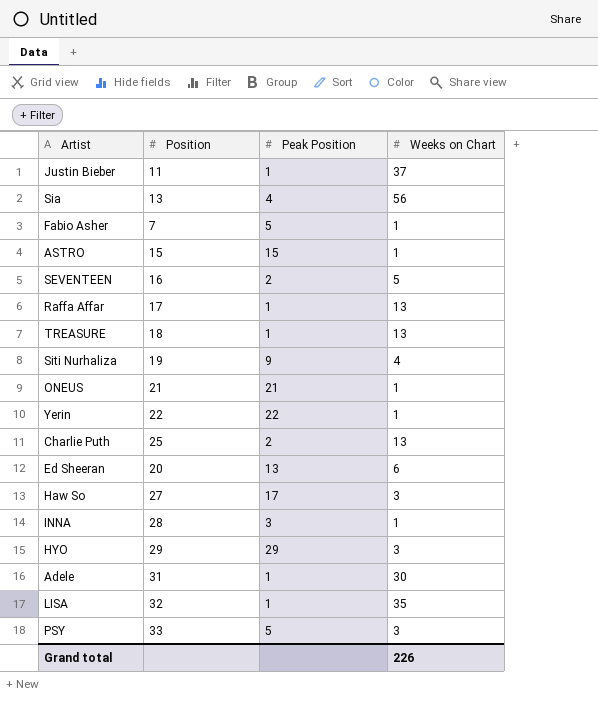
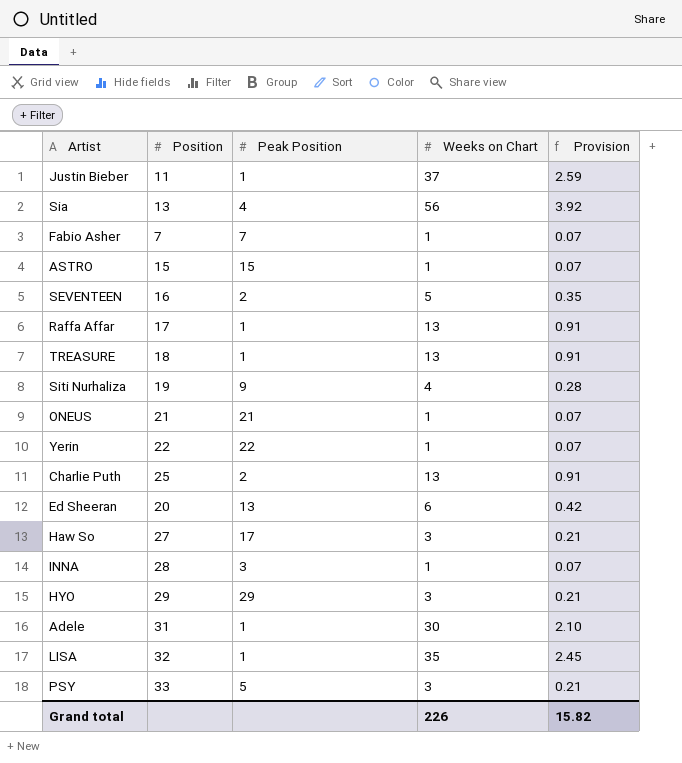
column Provision | formula: none -> [Weeks on Chart] * 0.07
Fabio Asher | Peak Position: 5 -> 7

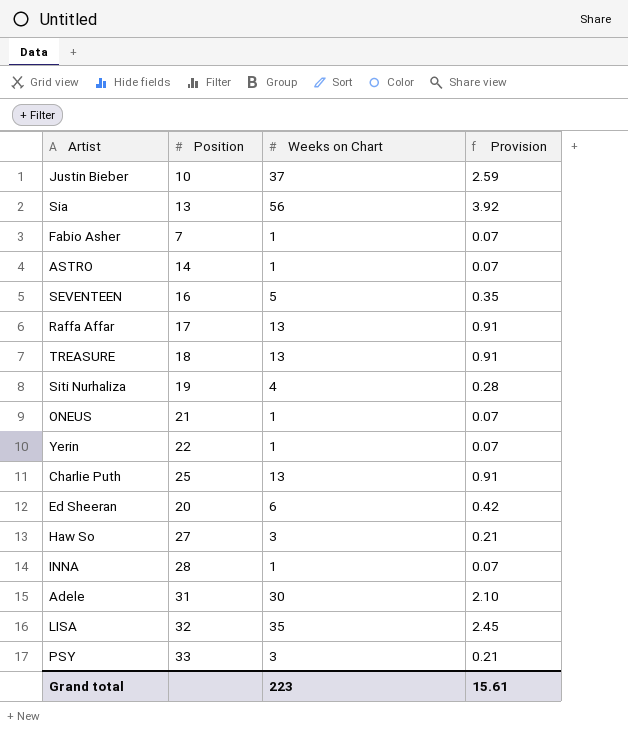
column Peak Position | position: 3 -> none
row HYO: 29 | 29 | 3 | 0.21 -> none
Justin Bieber | Position: 11 -> 10
ASTRO | Position: 15 -> 14
Grand total | Weeks on Chart: 226 -> 223
Grand total | Provision: 15.82 -> 15.61

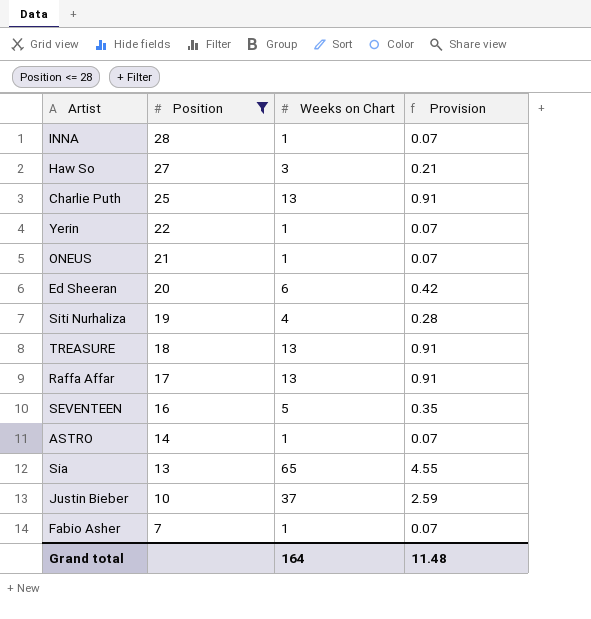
filter: none -> Position <= 28
row order: none -> Position descending
Sia | Weeks on Chart: 56 -> 65
Sia | Provision: 3.92 -> 4.55
Grand total | Weeks on Chart: 223 -> 164
Grand total | Provision: 15.61 -> 11.48

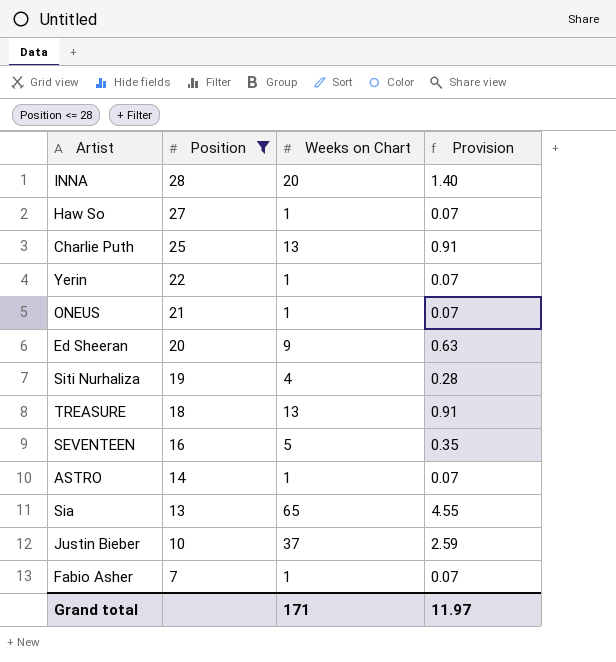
row Raffa Affar: 17 | 13 | 0.91 -> none
INNA | Weeks on Chart: 1 -> 20
INNA | Provision: 0.07 -> 1.40
Haw So | Weeks on Chart: 3 -> 1
Haw So | Provision: 0.21 -> 0.07
Ed Sheeran | Weeks on Chart: 6 -> 9
Ed Sheeran | Provision: 0.42 -> 0.63
Grand total | Weeks on Chart: 164 -> 171
Grand total | Provision: 11.48 -> 11.97

